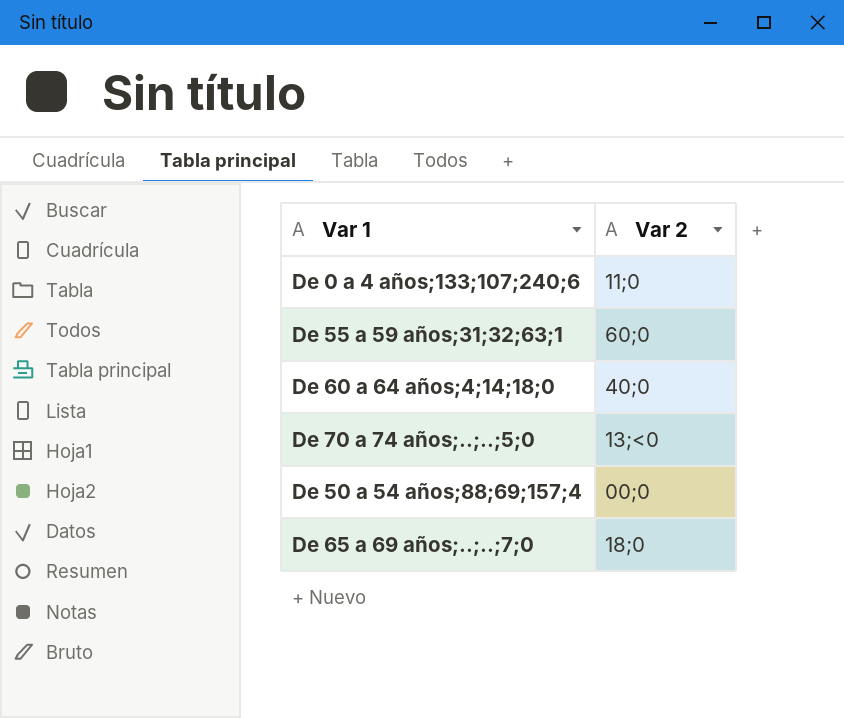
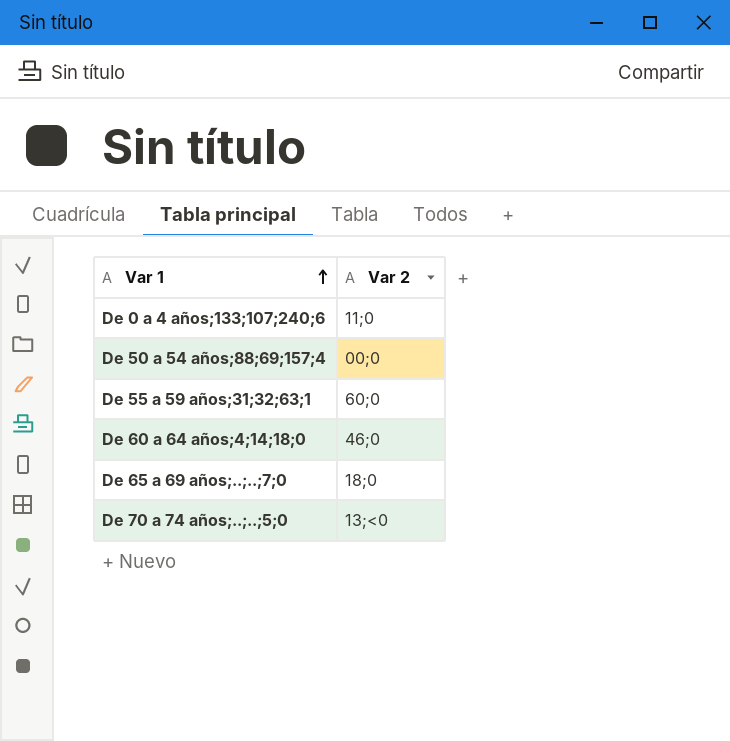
row order: none -> Var 1 ascending
De 60 a 64 años;4;14;18;0 | Var 2: 40;0 -> 46;0

